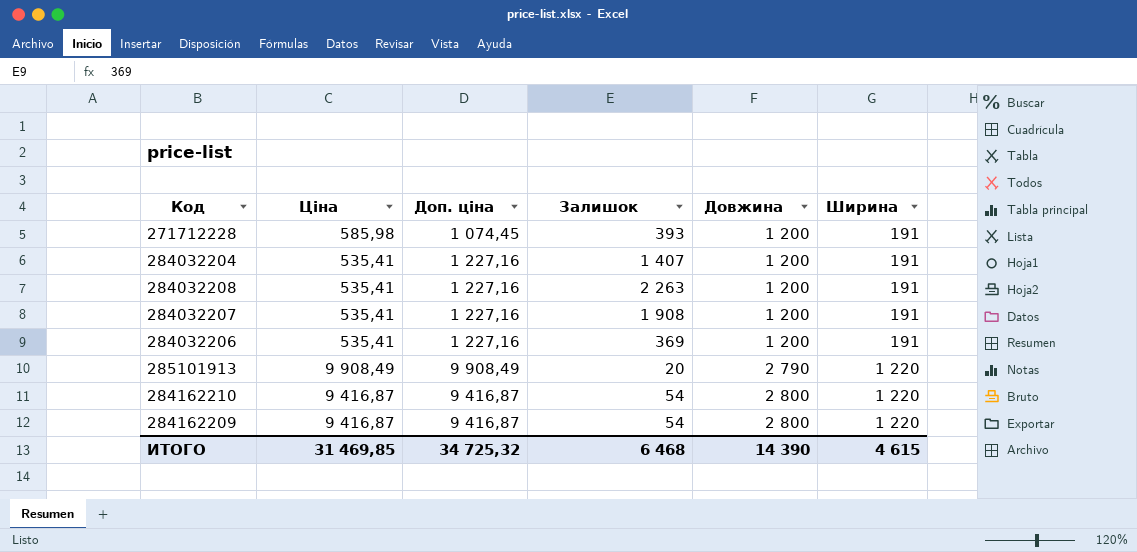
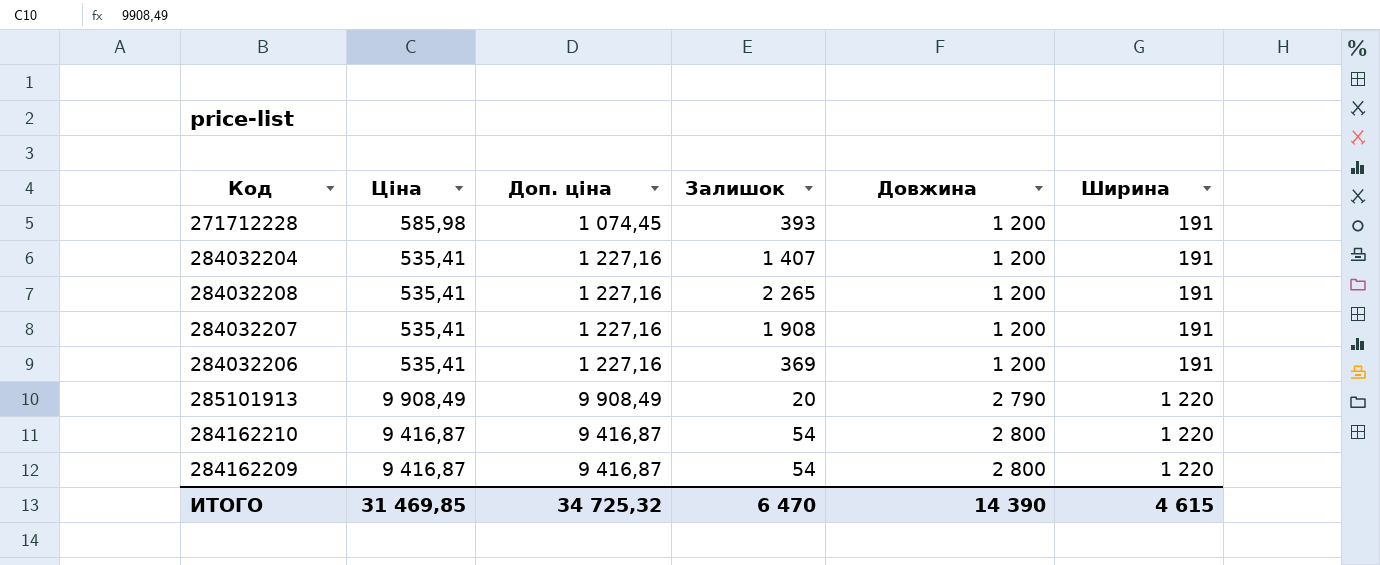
284032208 | Залишок: 2 263 -> 2 265
ИТОГО | Залишок: 6 468 -> 6 470

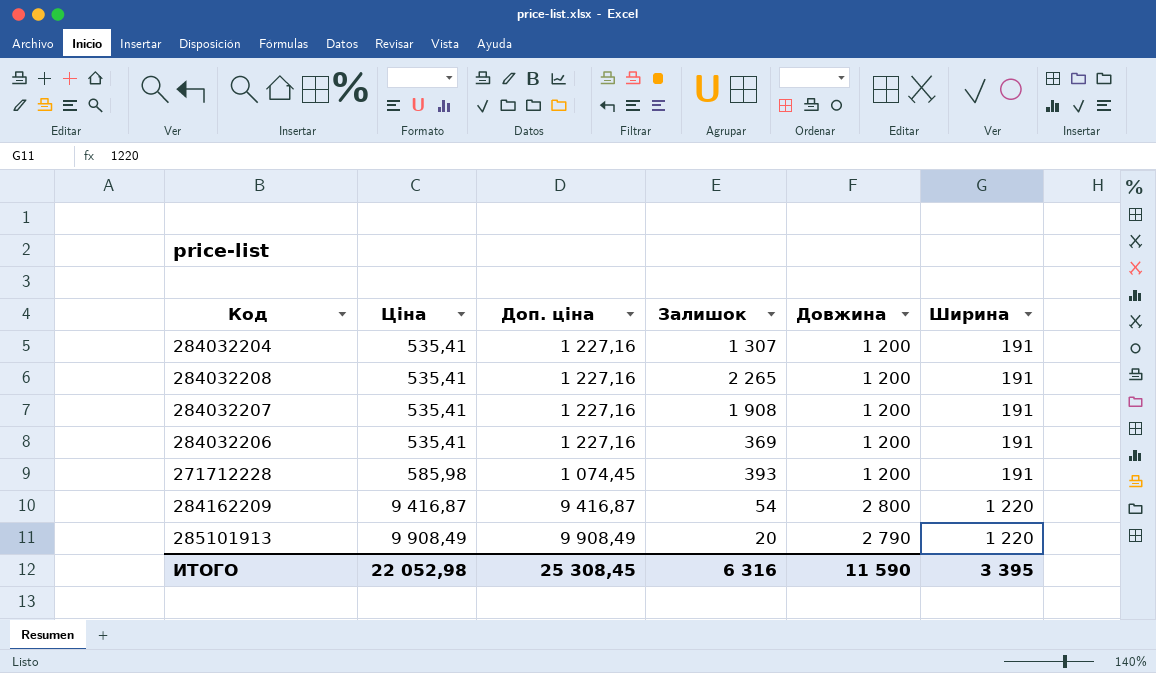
row order: Довжина ascending -> Ціна ascending
row 284162210: 9 416,87 | 9 416,87 | 54 | 2 800 | 1 220 -> none
284032204 | Залишок: 1 407 -> 1 307
ИТОГО | Ціна: 31 469,85 -> 22 052,98
ИТОГО | Доп. ціна: 34 725,32 -> 25 308,45
ИТОГО | Залишок: 6 470 -> 6 316
ИТОГО | Довжина: 14 390 -> 11 590
ИТОГО | Ширина: 4 615 -> 3 395

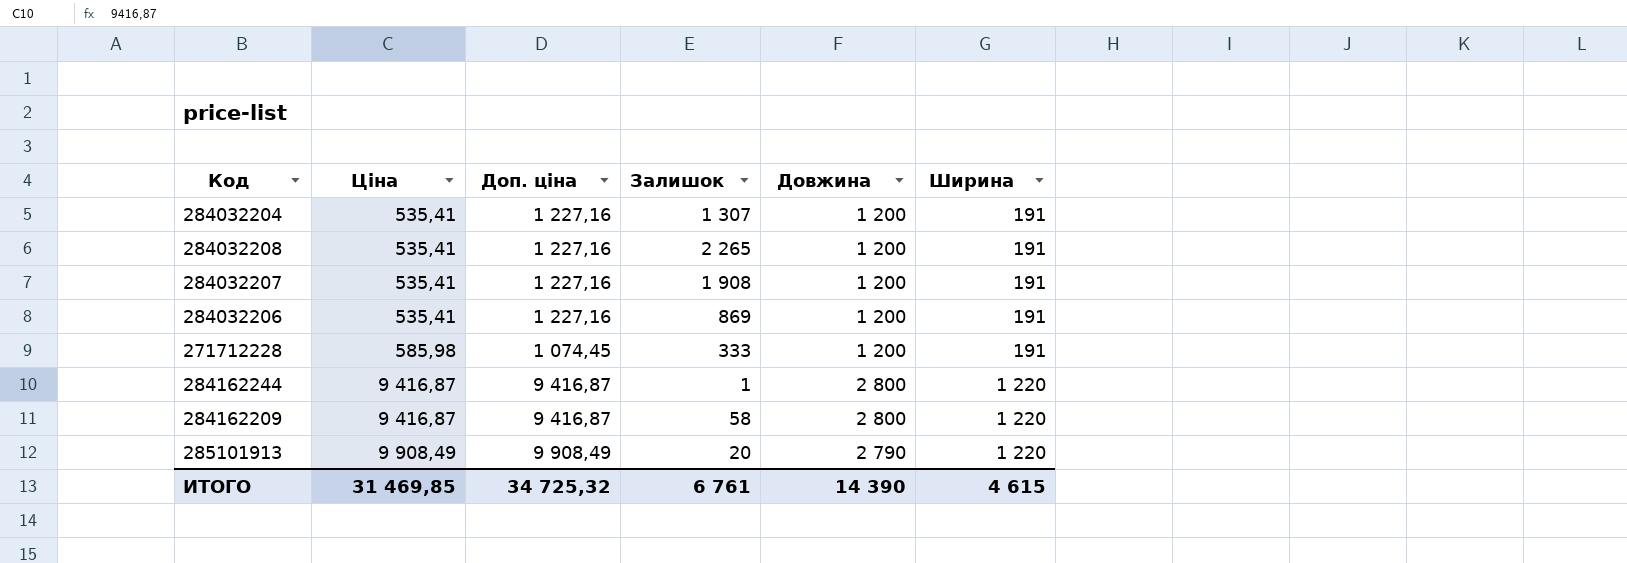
284032206 | Залишок: 369 -> 869
271712228 | Залишок: 393 -> 333
row 284162244: none -> 9 416,87 | 9 416,87 | 1 | 2 800 | 1 220
284162209 | Залишок: 54 -> 58
ИТОГО | Ціна: 22 052,98 -> 31 469,85
ИТОГО | Доп. ціна: 25 308,45 -> 34 725,32
ИТОГО | Залишок: 6 316 -> 6 761
ИТОГО | Довжина: 11 590 -> 14 390
ИТОГО | Ширина: 3 395 -> 4 615

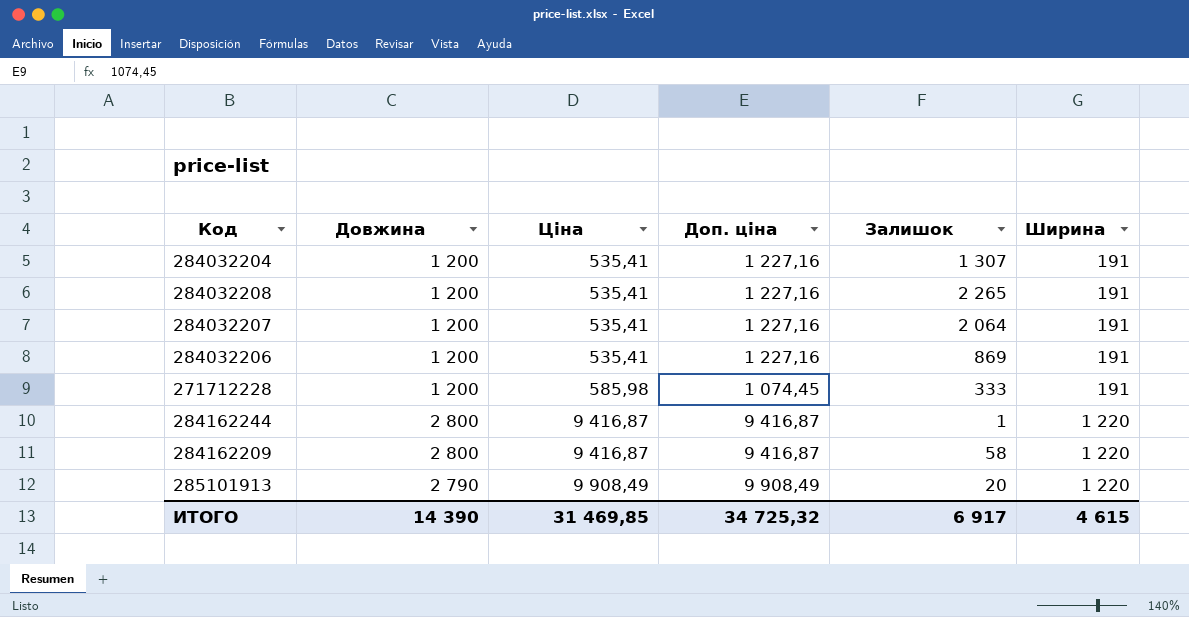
column Довжина | position: 5 -> 2
284032207 | Залишок: 1 908 -> 2 064
ИТОГО | Залишок: 6 761 -> 6 917

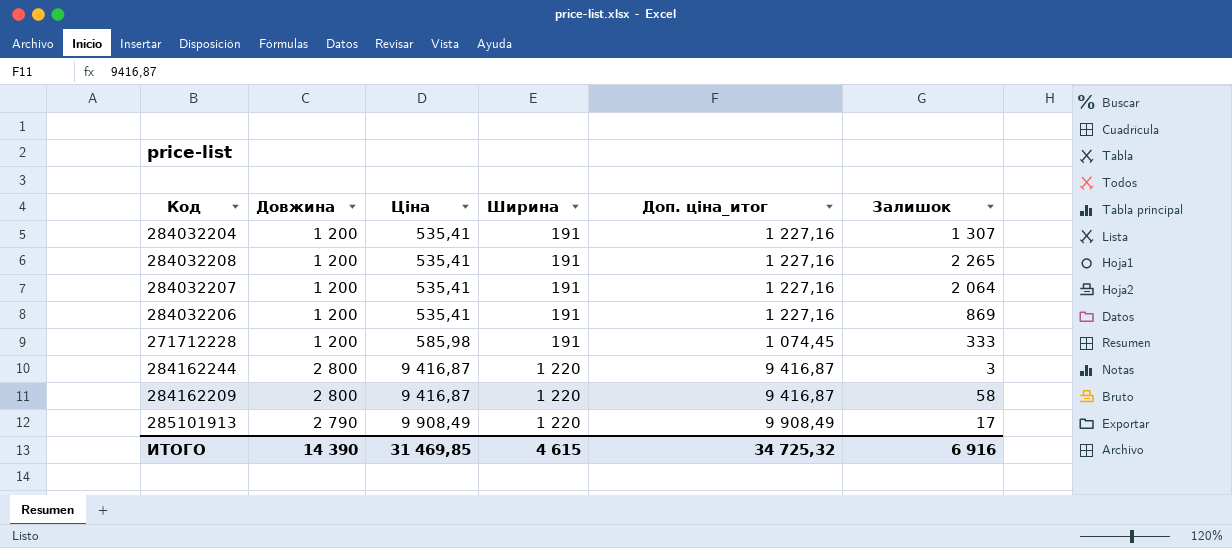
column Ширина | position: 6 -> 4
column name: Доп. ціна -> Доп. ціна_итог
284162244 | Залишок: 1 -> 3
285101913 | Залишок: 20 -> 17
ИТОГО | Залишок: 6 917 -> 6 916

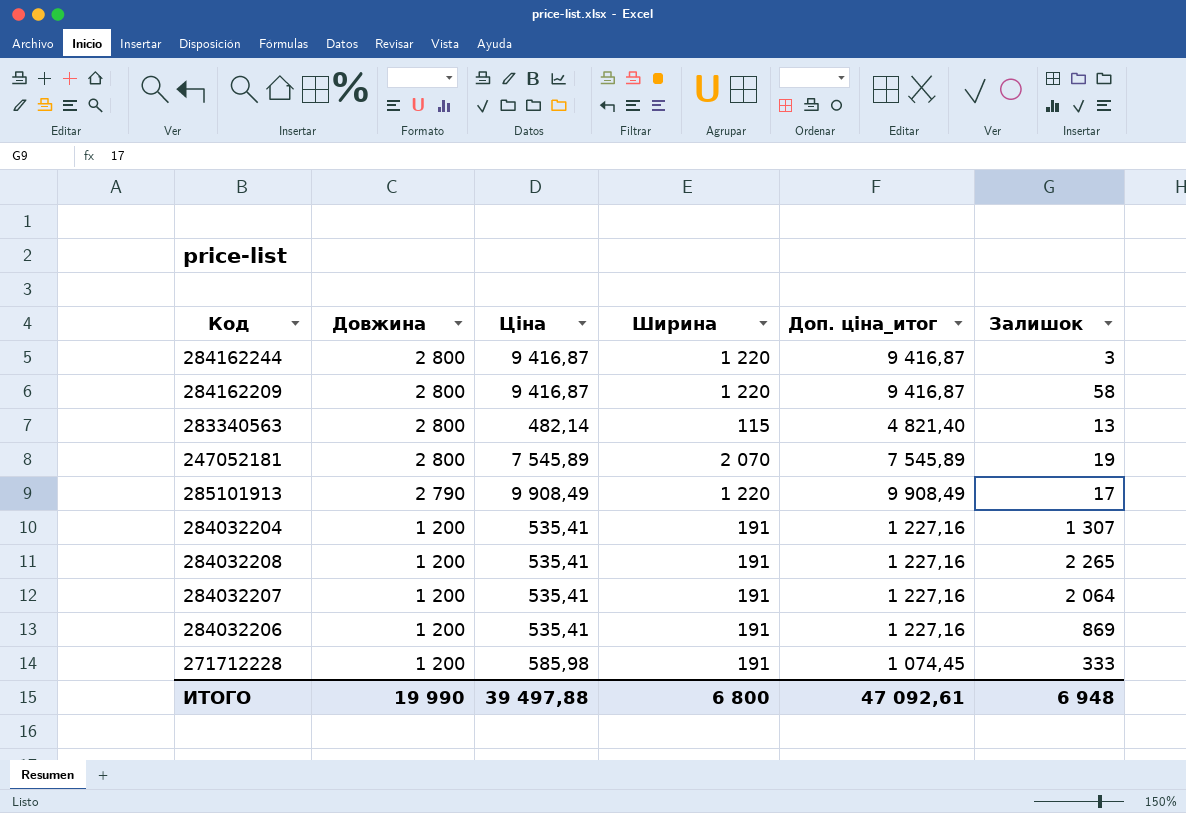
row order: Ціна ascending -> Довжина descending
row 283340563: none -> 2 800 | 482,14 | 115 | 4 821,40 | 13
row 247052181: none -> 2 800 | 7 545,89 | 2 070 | 7 545,89 | 19
ИТОГО | Довжина: 14 390 -> 19 990
ИТОГО | Ціна: 31 469,85 -> 39 497,88
ИТОГО | Ширина: 4 615 -> 6 800
ИТОГО | Доп. ціна_итог: 34 725,32 -> 47 092,61
ИТОГО | Залишок: 6 916 -> 6 948

